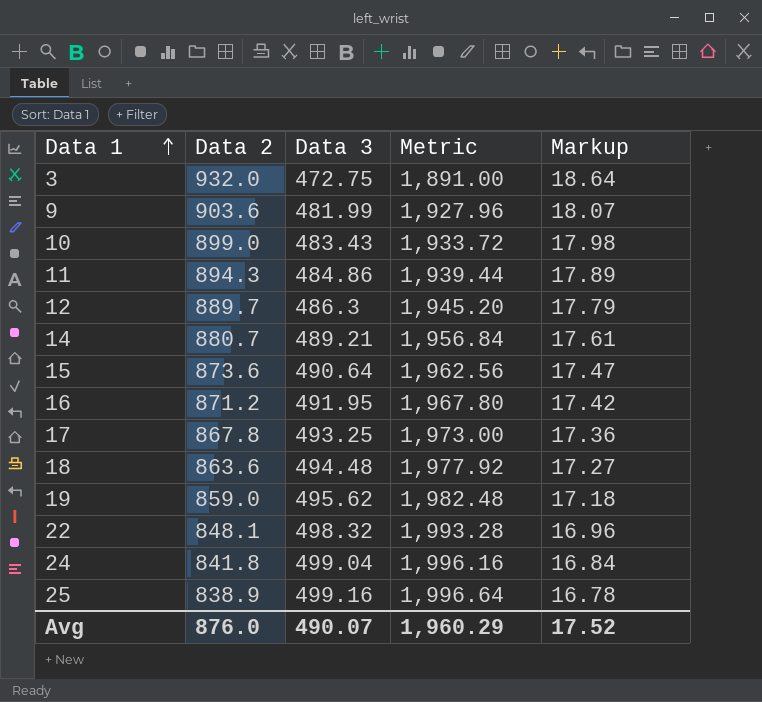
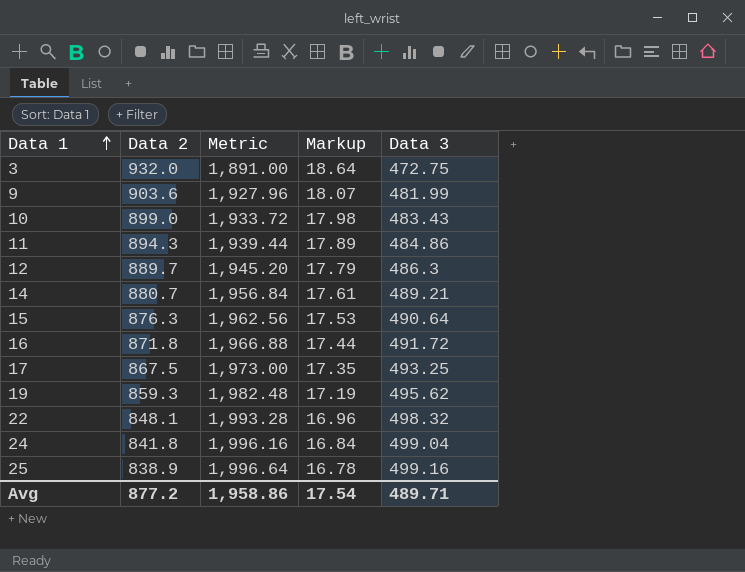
column Data 3 | position: 3 -> 5
row 18: 863.6 | 494.48 | 1,977.92 | 17.27 -> none
15 | Data 2: 873.6 -> 876.3
15 | Markup: 17.47 -> 17.53
16 | Data 2: 871.2 -> 871.8
16 | Metric: 1,967.80 -> 1,966.88
16 | Markup: 17.42 -> 17.44
16 | Data 3: 491.95 -> 491.72
17 | Data 2: 867.8 -> 867.5
17 | Markup: 17.36 -> 17.35
19 | Data 2: 859.0 -> 859.3
19 | Markup: 17.18 -> 17.19
Avg | Data 2: 876.0 -> 877.2
Avg | Metric: 1,960.29 -> 1,958.86
Avg | Markup: 17.52 -> 17.54
Avg | Data 3: 490.07 -> 489.71

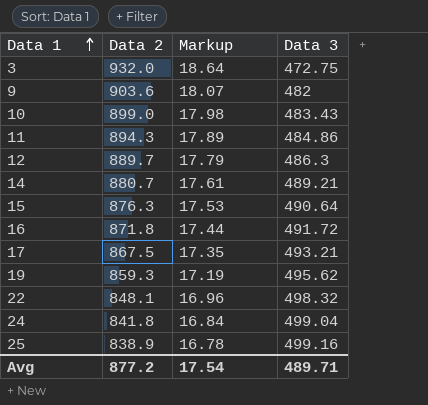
column Metric | formula: [Data 3] * 4 -> none
9 | Data 3: 481.99 -> 482
17 | Data 3: 493.25 -> 493.21

